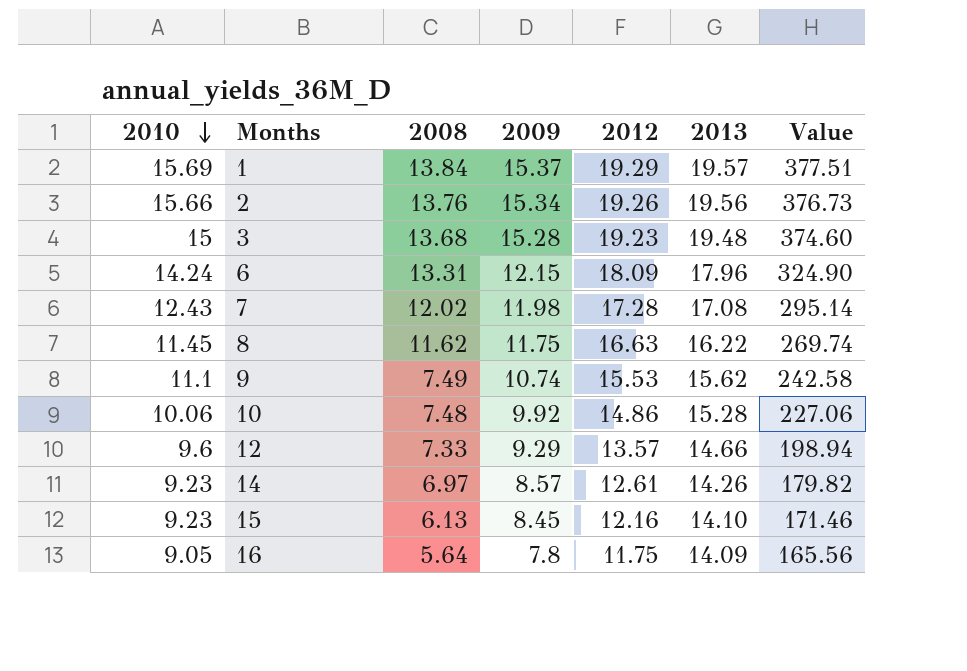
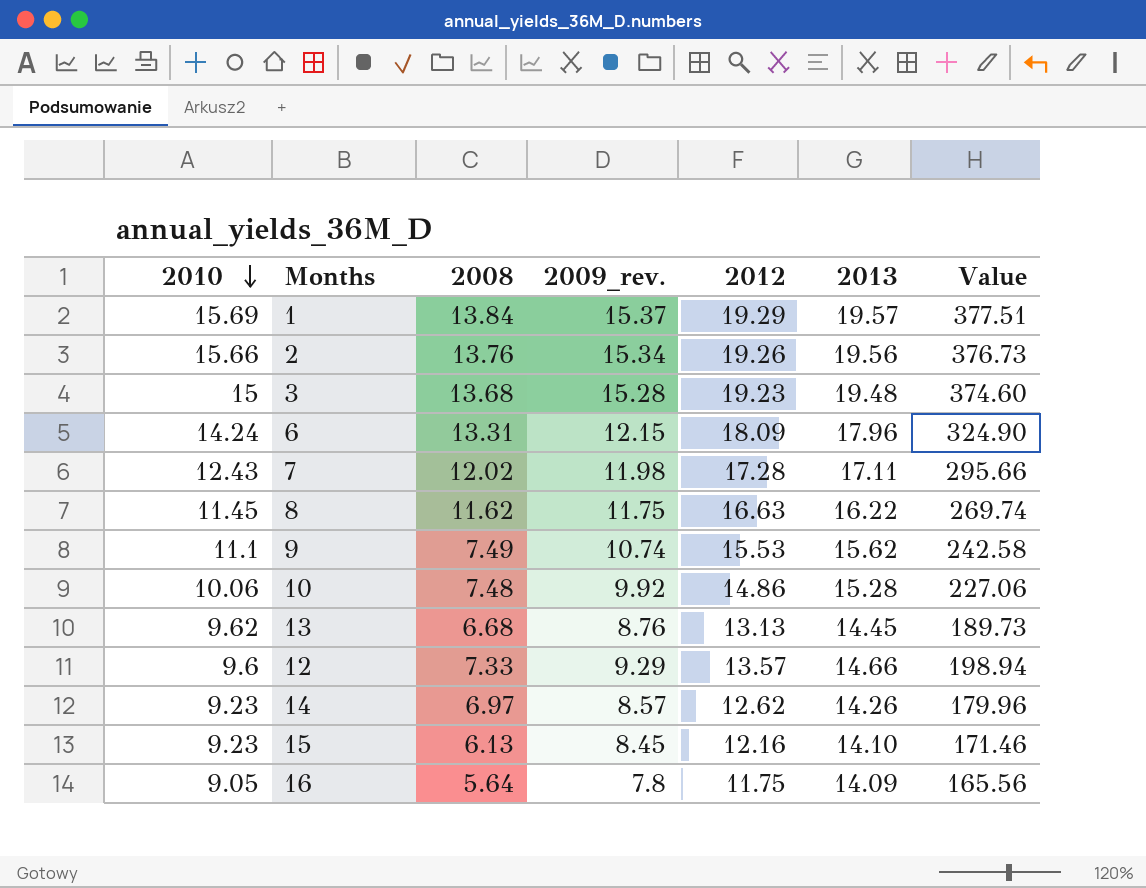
column name: 2009 -> 2009_rev.
7 | 2013: 17.08 -> 17.11
7 | Value: 295.14 -> 295.66
row 13: none -> 9.62 | 6.68 | 8.76 | 13.13 | 14.45 | 189.73
14 | 2012: 12.61 -> 12.62
14 | Value: 179.82 -> 179.96

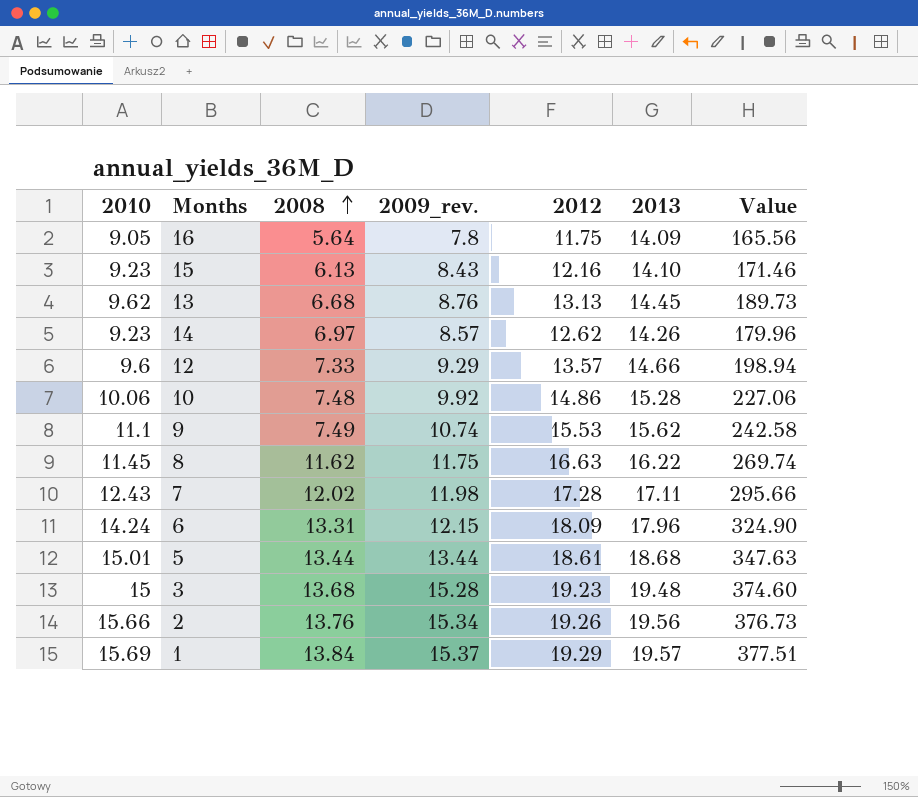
row order: 2010 descending -> 2008 ascending
15 | 2009_rev.: 8.45 -> 8.43
row 5: none -> 15.01 | 13.44 | 13.44 | 18.61 | 18.68 | 347.63

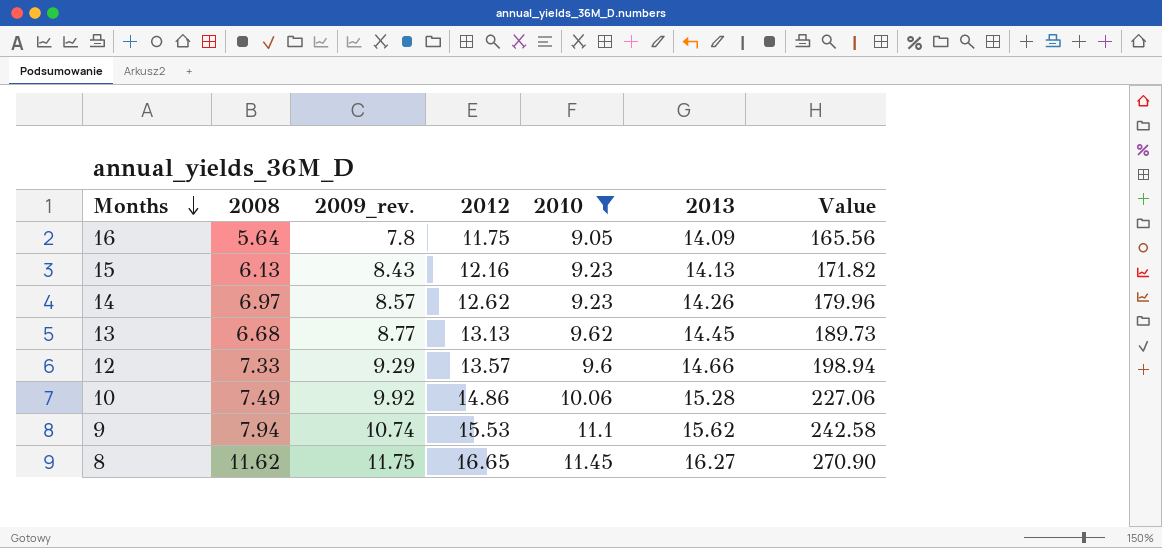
filter: none -> 2010 <= 11.45
row order: 2008 ascending -> Months descending
column 2010 | position: 1 -> 5
15 | 2013: 14.10 -> 14.13
15 | Value: 171.46 -> 171.82
13 | 2009_rev.: 8.76 -> 8.77
10 | 2008: 7.48 -> 7.49
9 | 2008: 7.49 -> 7.94
8 | 2012: 16.63 -> 16.65
8 | 2013: 16.22 -> 16.27
8 | Value: 269.74 -> 270.90

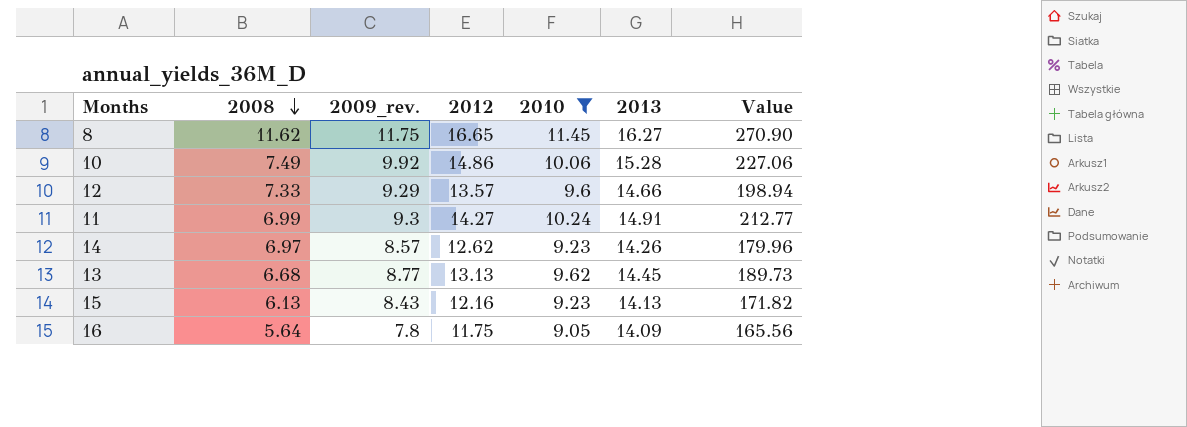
row order: Months descending -> 2008 descending
row 9: 7.94 | 10.74 | 15.53 | 11.1 | 15.62 | 242.58 -> none
row 11: none -> 6.99 | 9.3 | 14.27 | 10.24 | 14.91 | 212.77

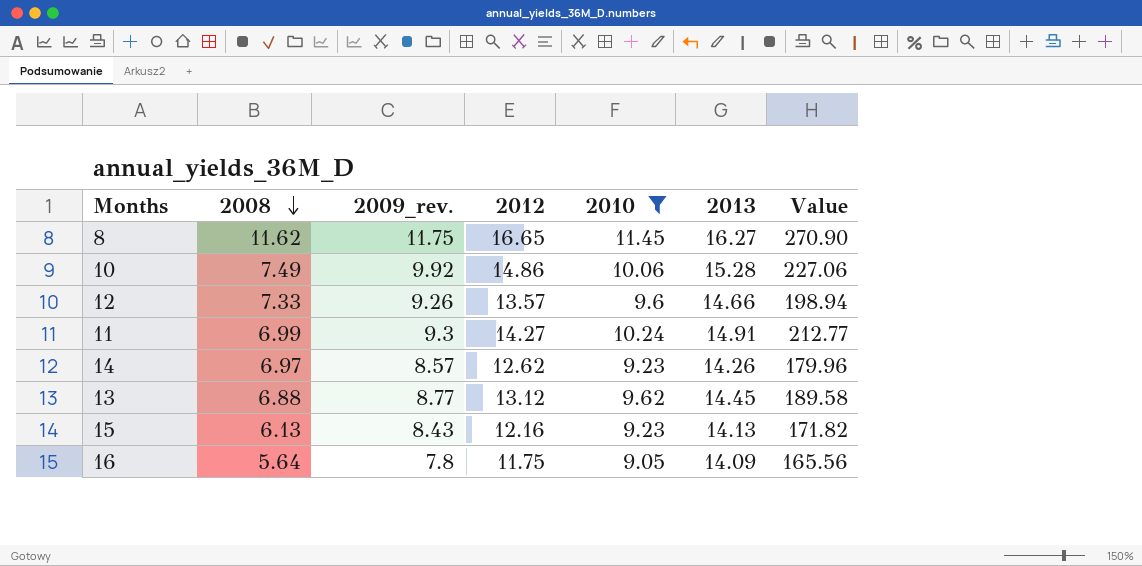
12 | 2009_rev.: 9.29 -> 9.26
13 | 2008: 6.68 -> 6.88
13 | 2012: 13.13 -> 13.12
13 | Value: 189.73 -> 189.58

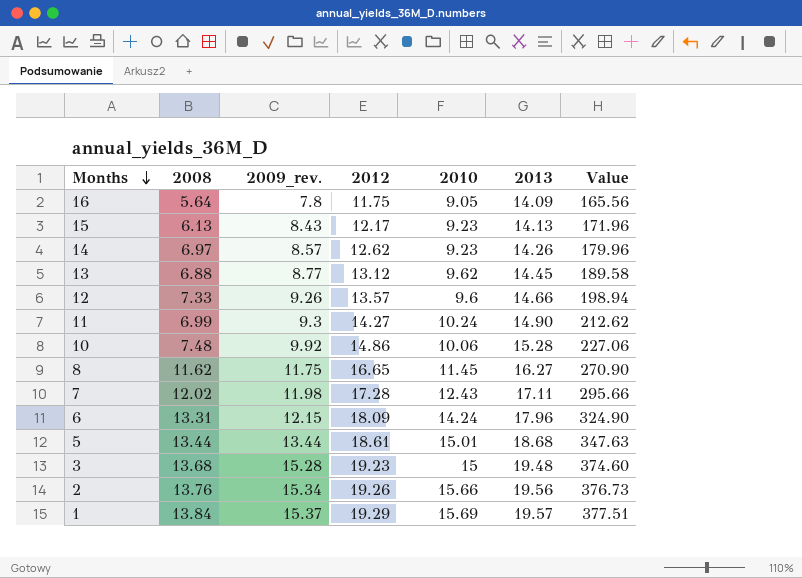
filter: 2010 <= 11.45 -> none
row order: 2008 descending -> Months descending
15 | 2012: 12.16 -> 12.17
15 | Value: 171.82 -> 171.96
11 | 2013: 14.91 -> 14.90
11 | Value: 212.77 -> 212.62
10 | 2008: 7.49 -> 7.48

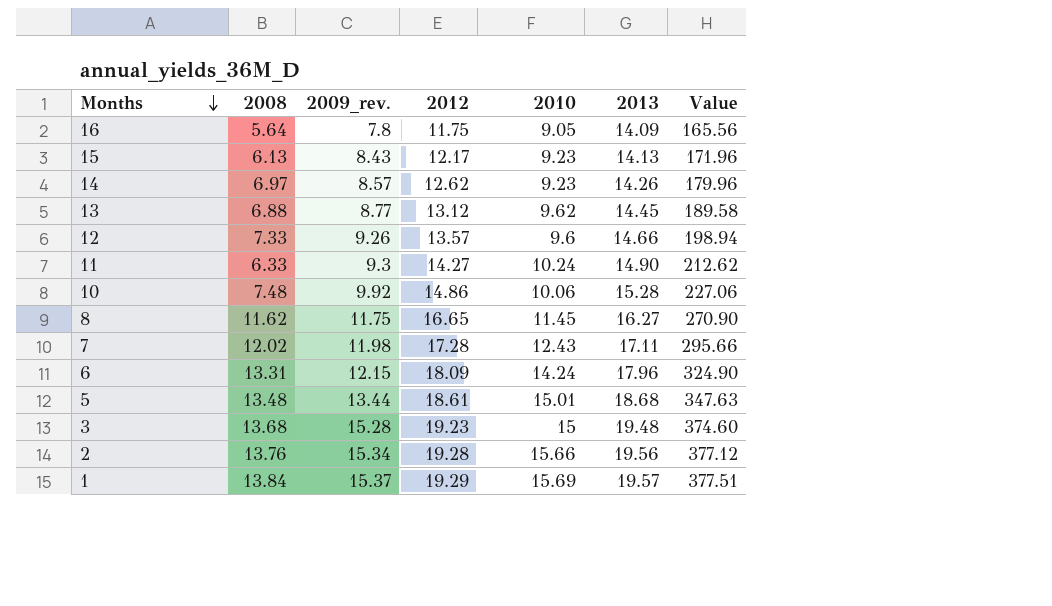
11 | 2008: 6.99 -> 6.33
5 | 2008: 13.44 -> 13.48
2 | 2012: 19.26 -> 19.28
2 | Value: 376.73 -> 377.12

